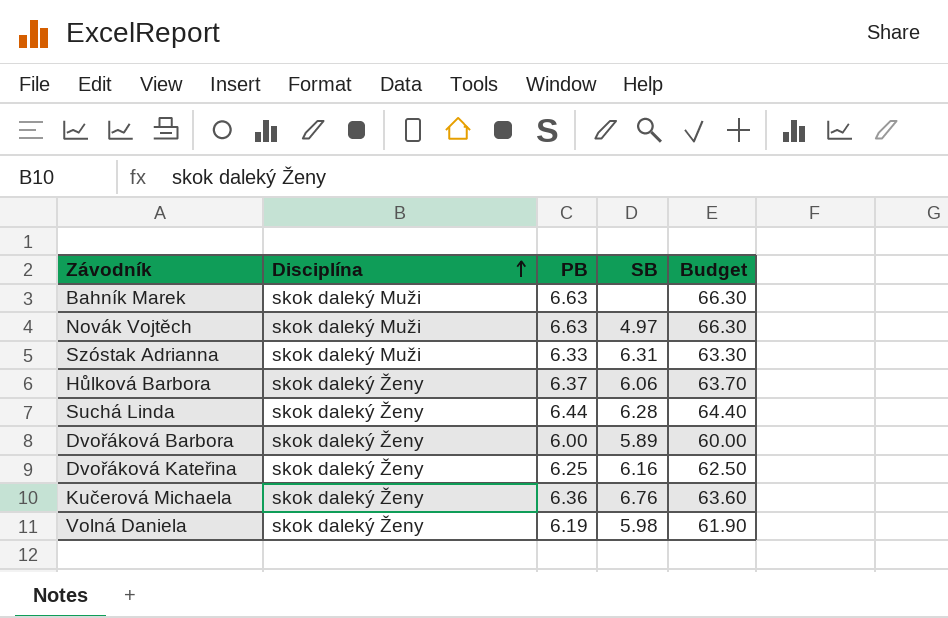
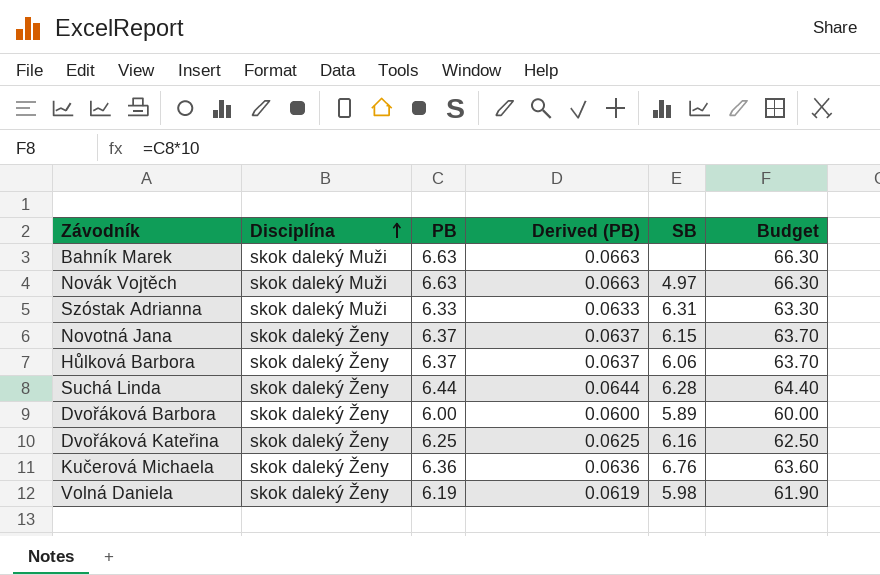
column Derived (PB) | formula: none -> [PB] * 0.01
row Novotná Jana: none -> skok daleký Ženy | 6.37 | 0.0637 | 6.15 | 63.70

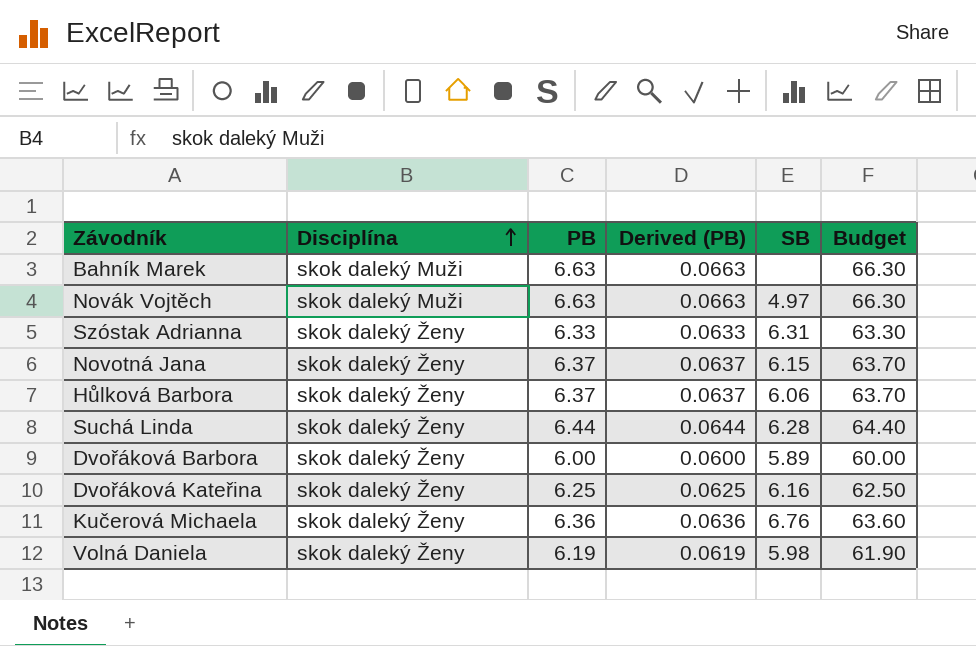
Szóstak Adrianna | Disciplína: skok daleký Muži -> skok daleký Ženy

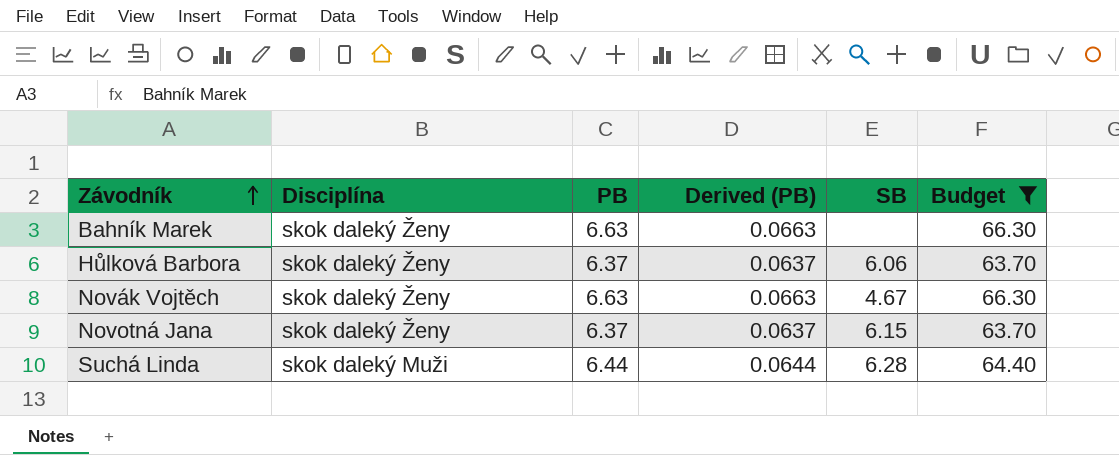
filter: none -> Budget >= 63.70
row order: Disciplína ascending -> Závodník ascending
Bahník Marek | Disciplína: skok daleký Muži -> skok daleký Ženy
Novák Vojtěch | Disciplína: skok daleký Muži -> skok daleký Ženy
Novák Vojtěch | SB: 4.97 -> 4.67
Suchá Linda | Disciplína: skok daleký Ženy -> skok daleký Muži

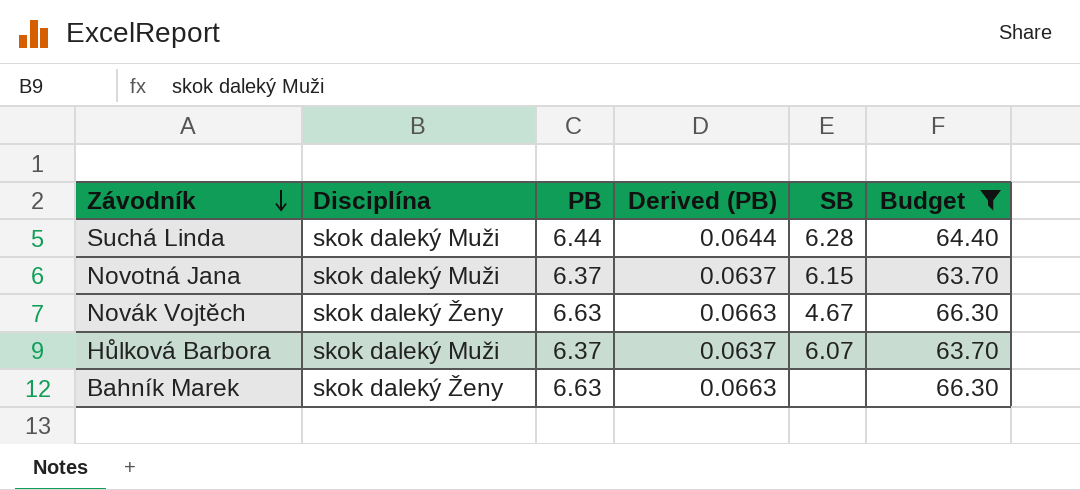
row order: Závodník ascending -> Závodník descending
Novotná Jana | Disciplína: skok daleký Ženy -> skok daleký Muži
Hůlková Barbora | Disciplína: skok daleký Ženy -> skok daleký Muži
Hůlková Barbora | SB: 6.06 -> 6.07

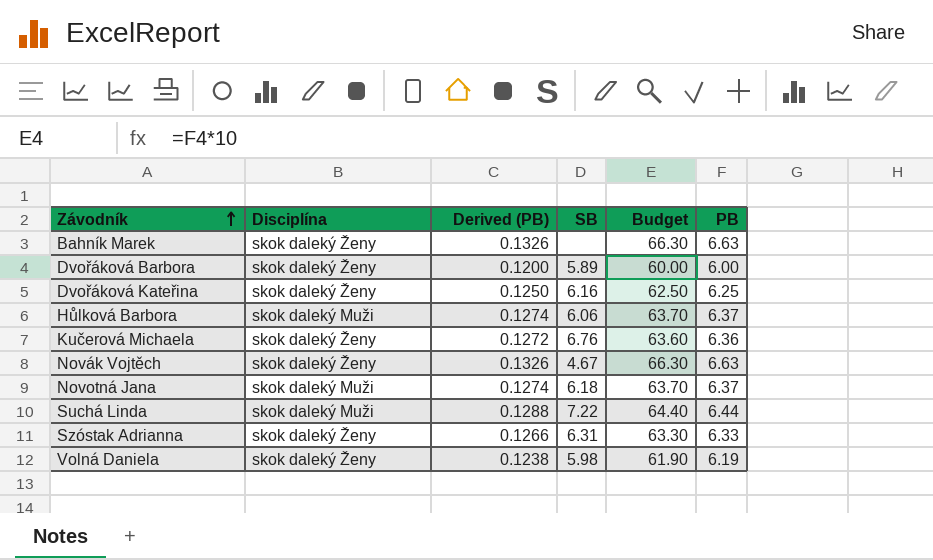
filter: Budget >= 63.70 -> none
row order: Závodník descending -> Závodník ascending
column Derived (PB) | formula: [PB] * 0.01 -> [PB] * 0.02
column PB | position: 3 -> 6
Hůlková Barbora | SB: 6.07 -> 6.06
Novotná Jana | SB: 6.15 -> 6.18
Suchá Linda | SB: 6.28 -> 7.22

